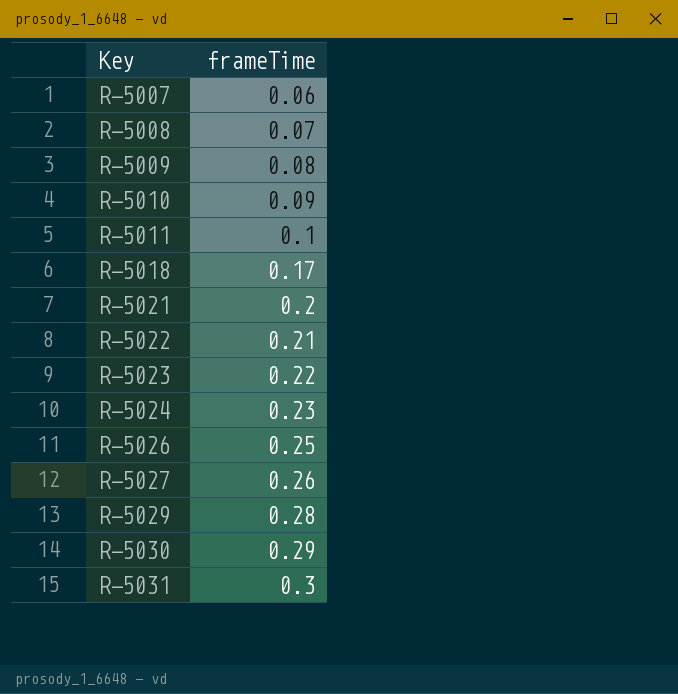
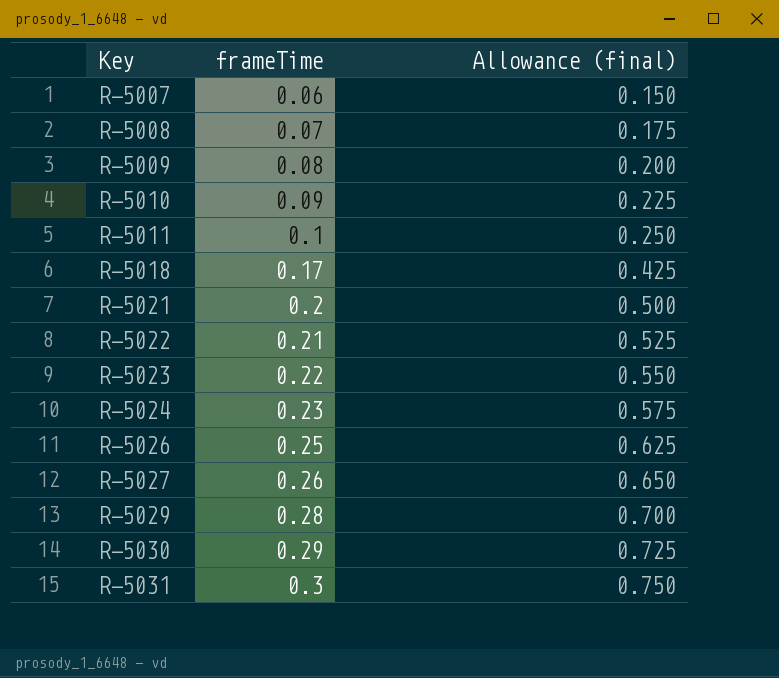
column Allowance (final) | formula: none -> [frameTime] * 2.5

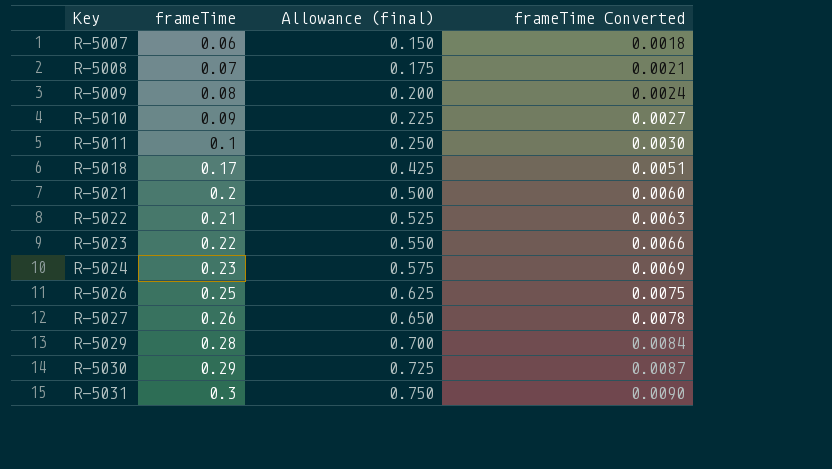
column frameTime Converted | formula: none -> [frameTime] * 0.03

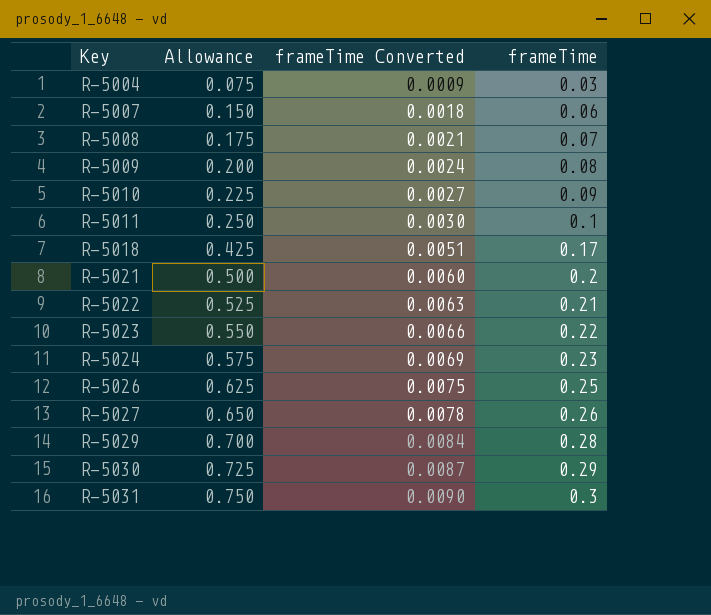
column name: Allowance (final) -> Allowance
column frameTime | position: 2 -> 4
row R-5004: none -> 0.075 | 0.0009 | 0.03

